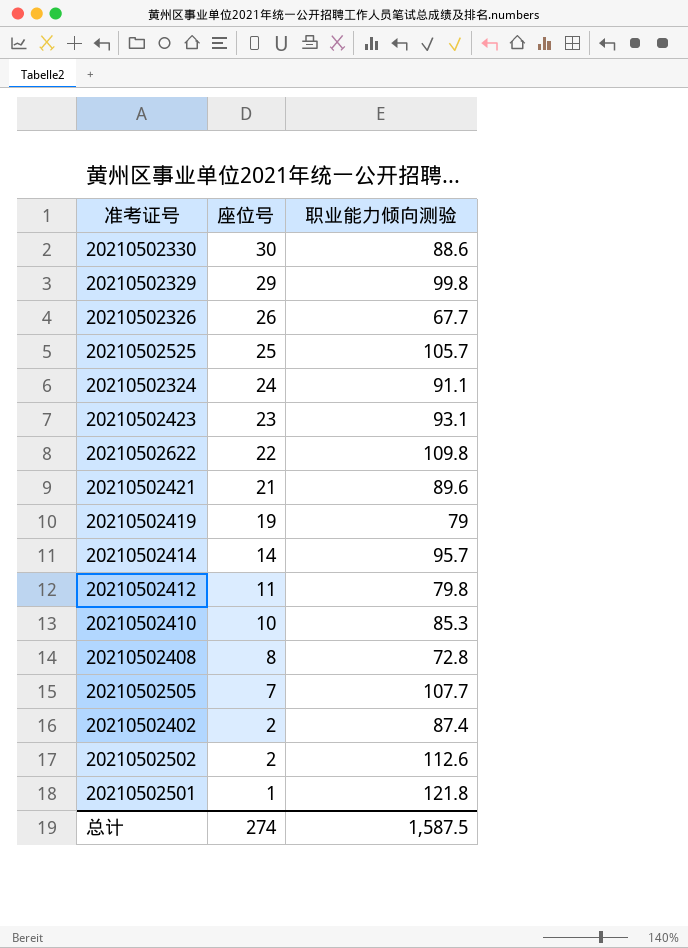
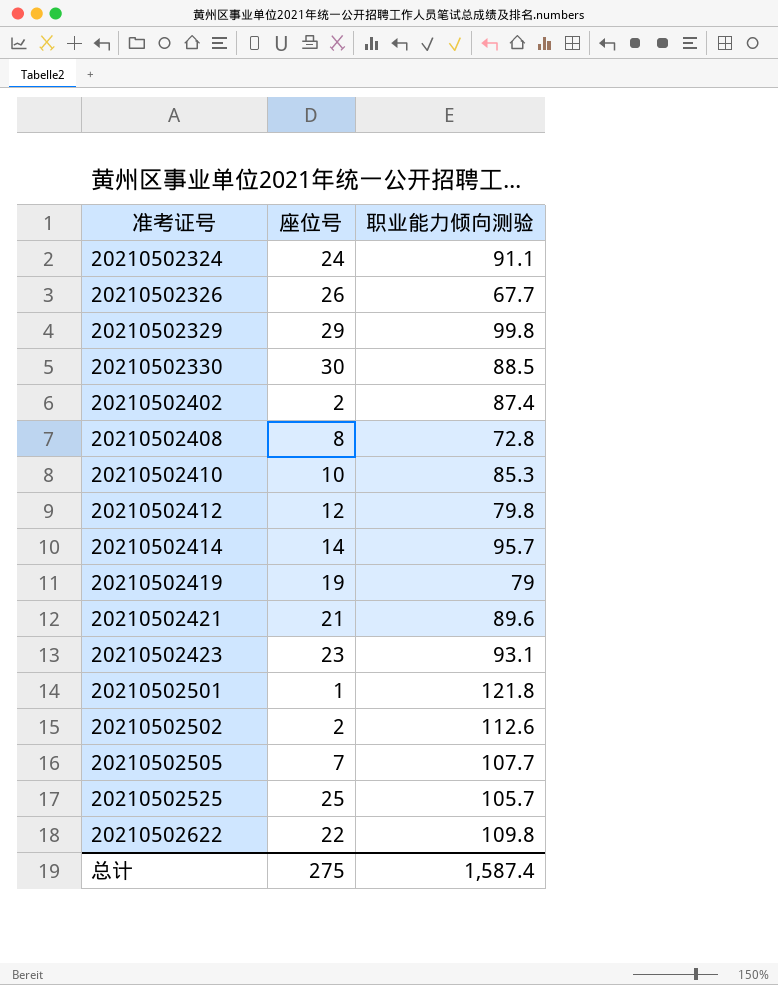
row order: 座位号 descending -> 准考证号 ascending
20210502330 | 职业能力倾向测验: 88.6 -> 88.5
20210502412 | 座位号: 11 -> 12
总计 | 座位号: 274 -> 275
总计 | 职业能力倾向测验: 1,587.5 -> 1,587.4

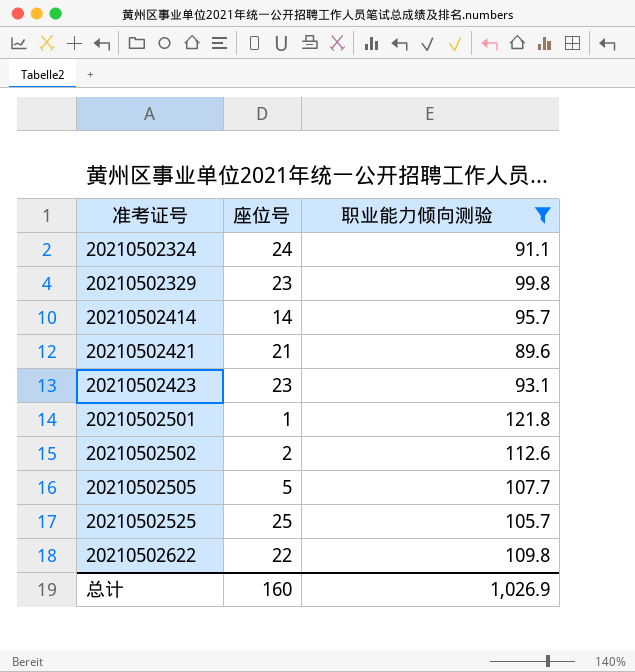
filter: none -> 职业能力倾向测验 >= 89.6
20210502329 | 座位号: 29 -> 23
20210502505 | 座位号: 7 -> 5
总计 | 座位号: 275 -> 160
总计 | 职业能力倾向测验: 1,587.4 -> 1,026.9

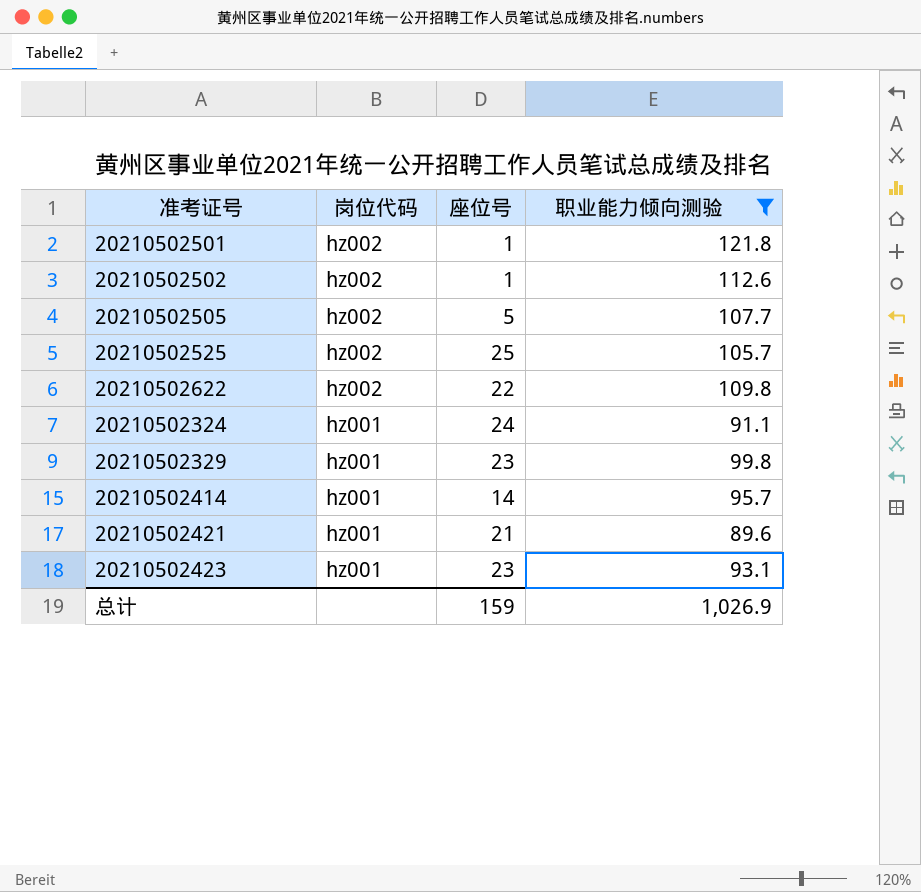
row order: 准考证号 ascending -> 岗位代码 descending
column 岗位代码 | position: none -> 2
20210502502 | 座位号: 2 -> 1
总计 | 座位号: 160 -> 159

